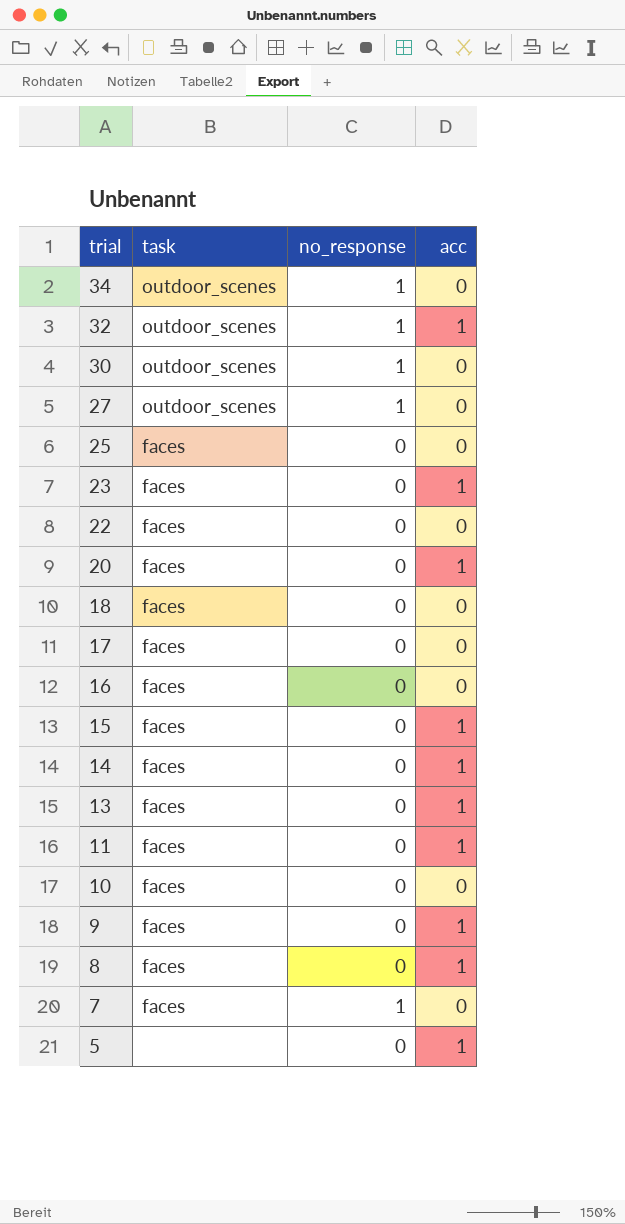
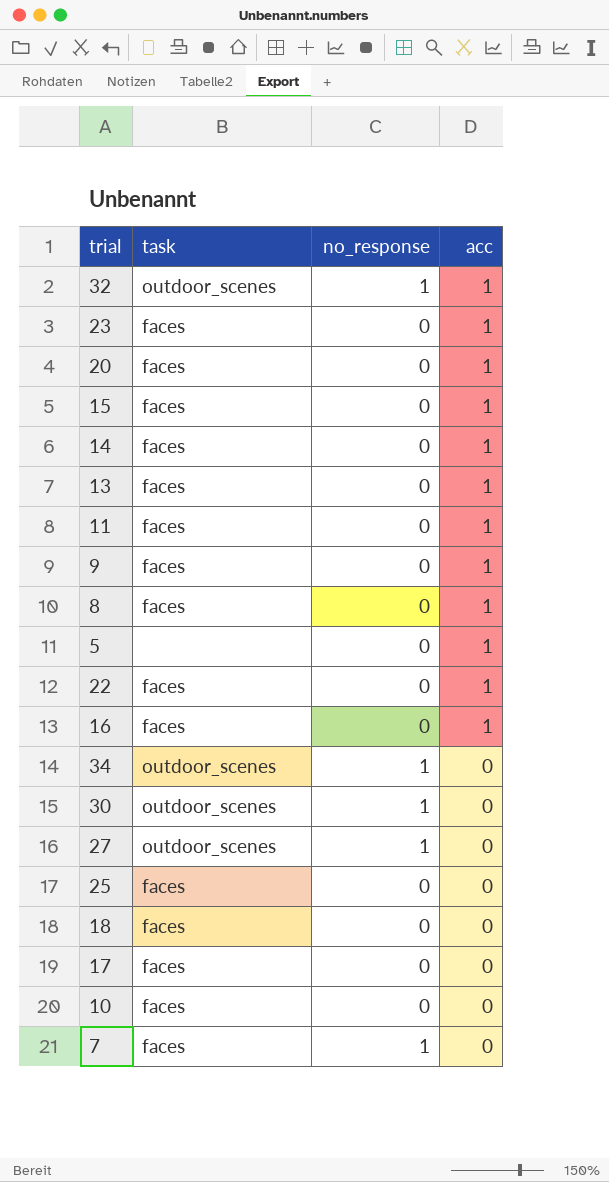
row order: trial descending -> acc descending
22 | acc: 0 -> 1
16 | acc: 0 -> 1

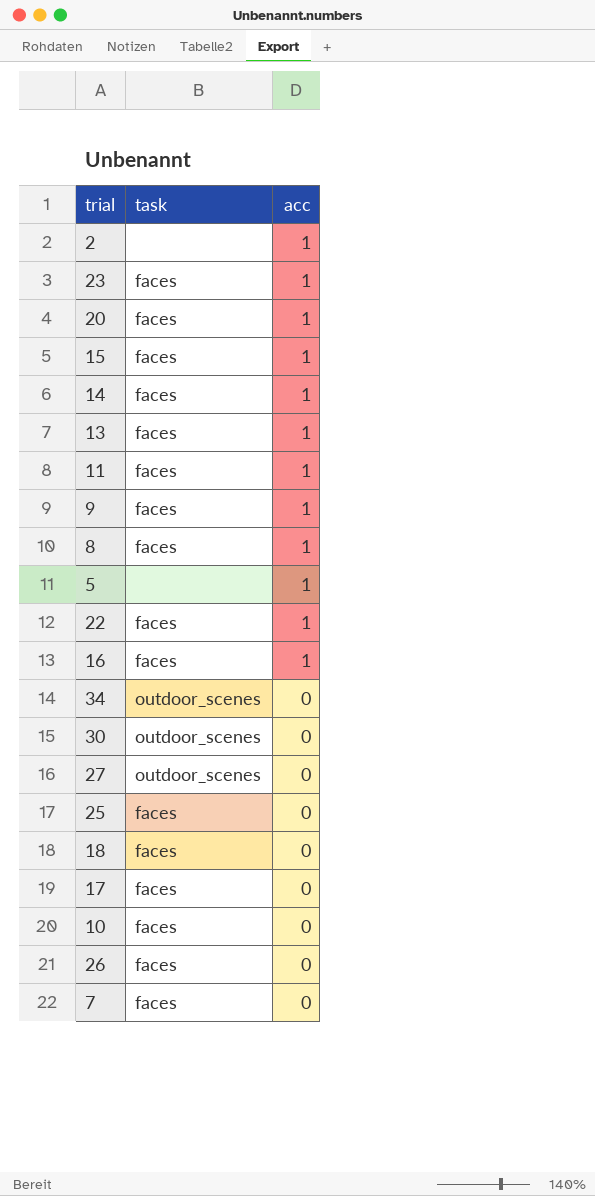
column no_response | position: 3 -> none
row 32: outdoor_scenes | 1 | 1 -> none
row 2: none -> none | 1
row 26: none -> faces | 0

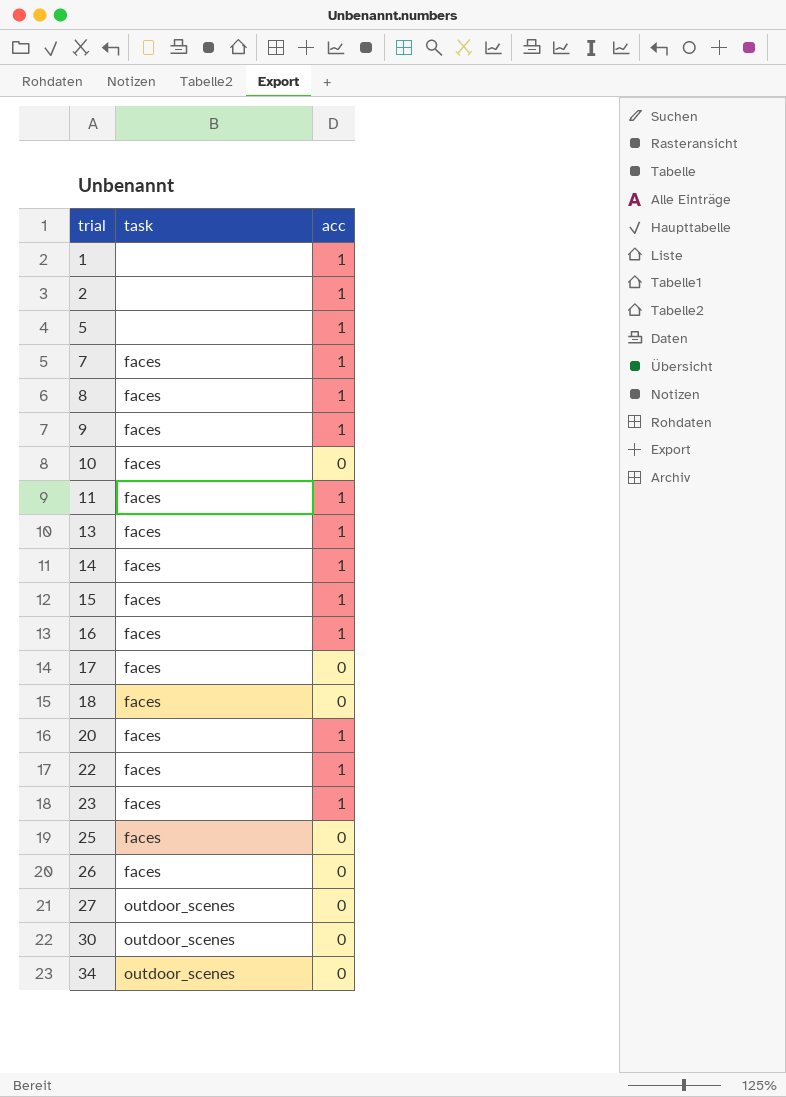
row order: acc descending -> trial ascending
row 1: none -> none | 1
7 | acc: 0 -> 1

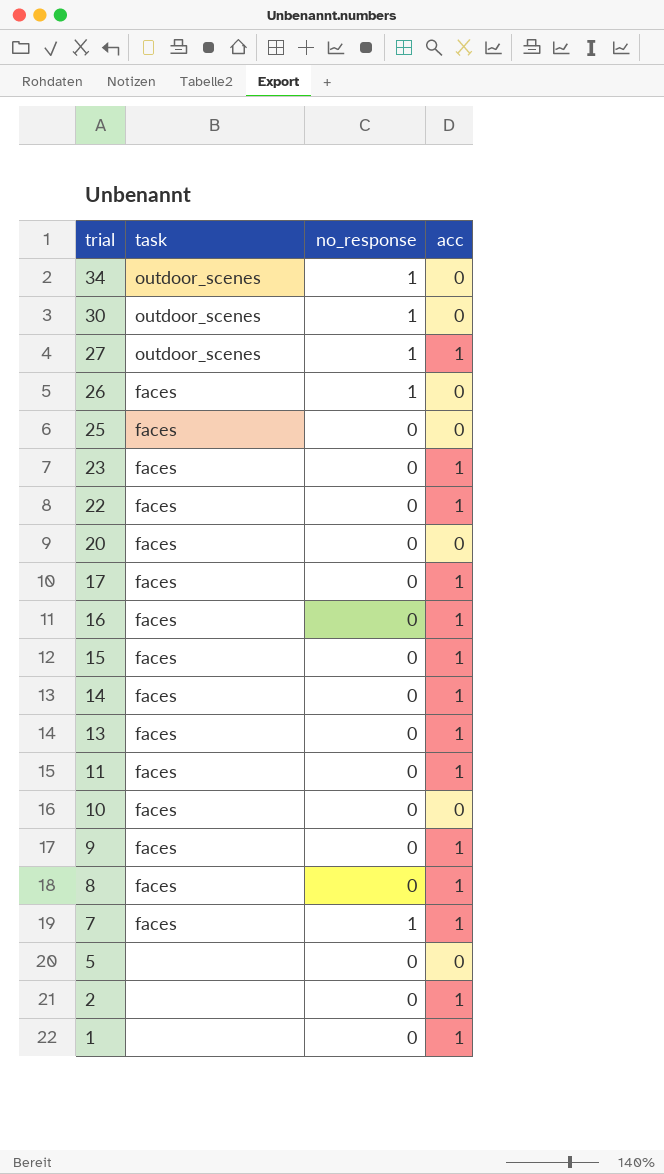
row order: trial ascending -> trial descending
column no_response | position: none -> 3
row 18: faces | 0 -> none
27 | acc: 0 -> 1
20 | acc: 1 -> 0
17 | acc: 0 -> 1
5 | acc: 1 -> 0

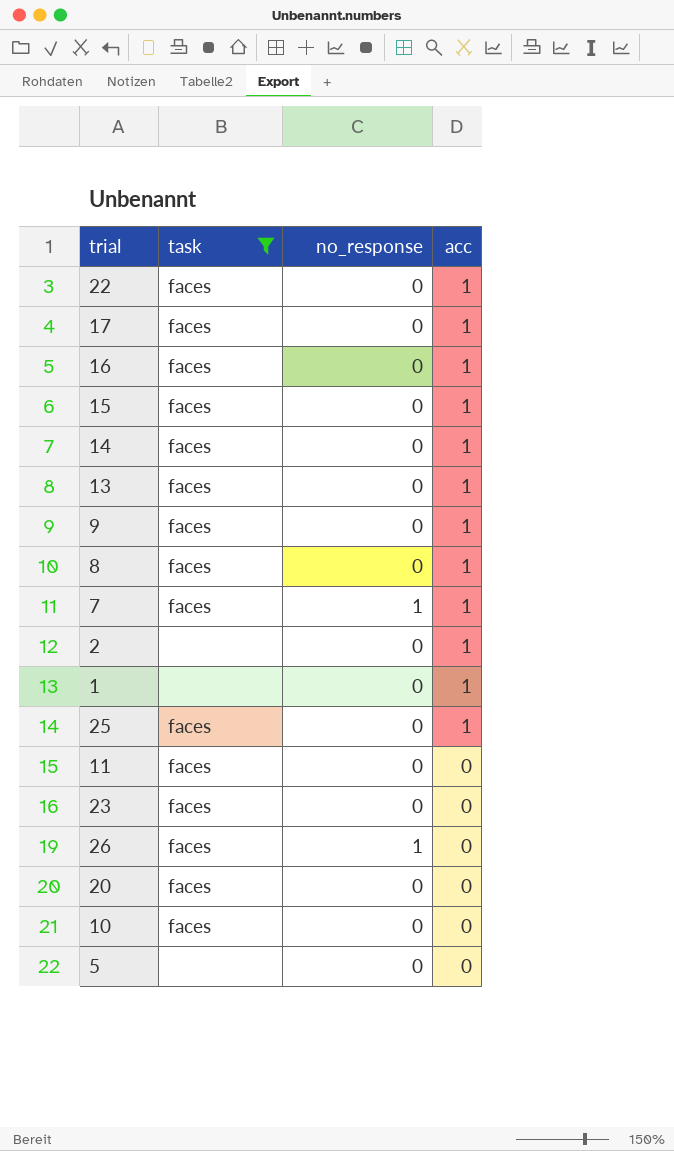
filter: none -> task != outdoor_scenes
row order: trial descending -> acc descending
25 | acc: 0 -> 1
11 | acc: 1 -> 0
23 | acc: 1 -> 0

